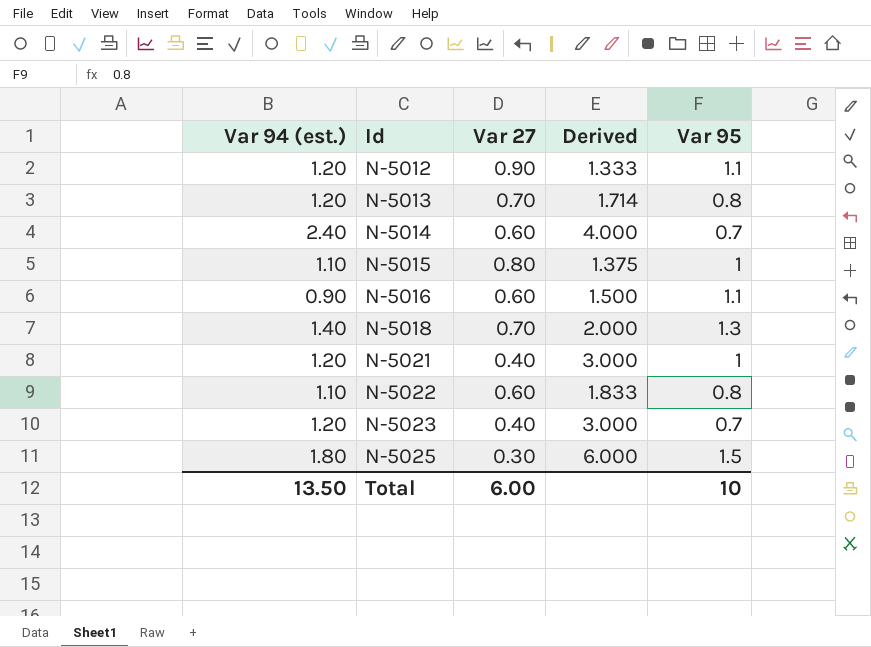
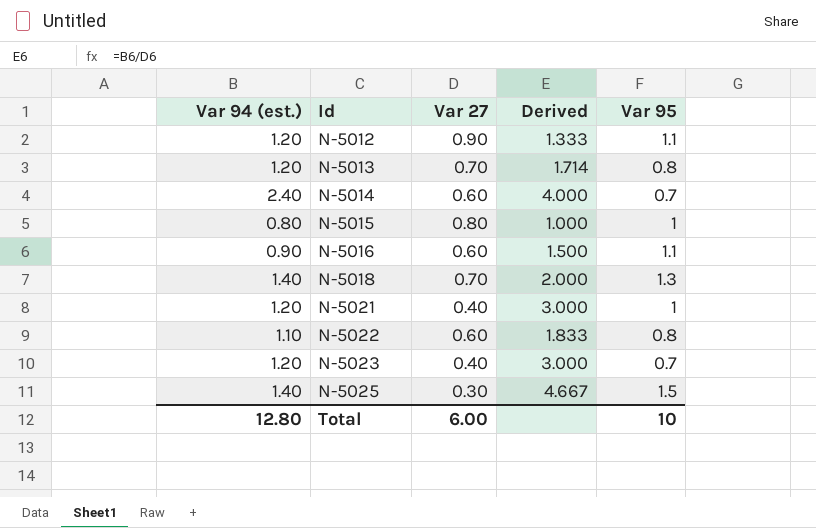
N-5015 | Var 94 (est.): 1.10 -> 0.80
N-5015 | Derived: 1.375 -> 1.000
N-5025 | Var 94 (est.): 1.80 -> 1.40
N-5025 | Derived: 6.000 -> 4.667
Total | Var 94 (est.): 13.50 -> 12.80

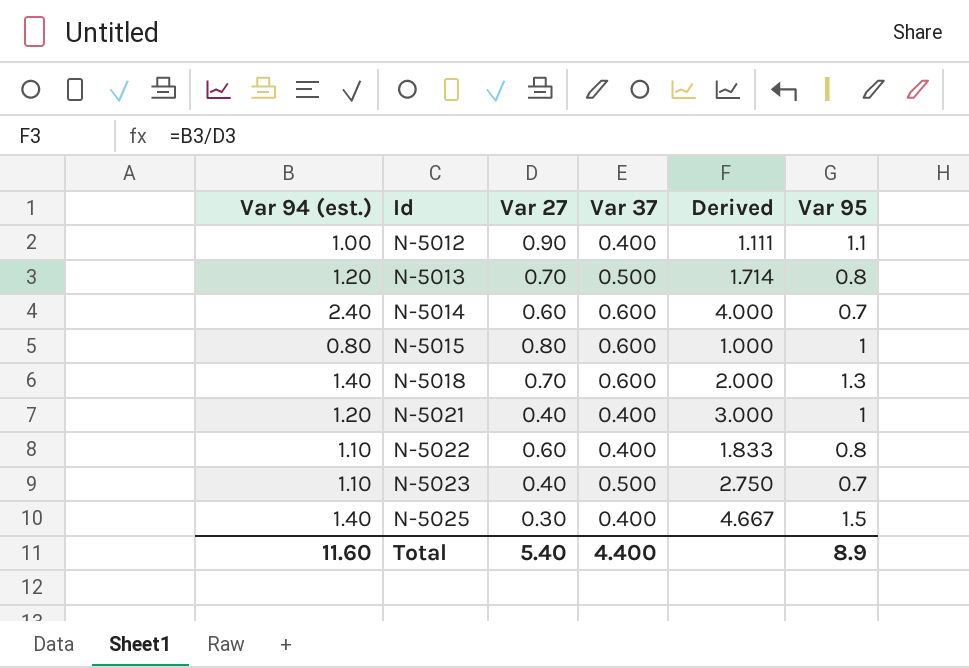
column Var 37 | position: none -> 4
row N-5016: 0.90 | 0.60 | 1.500 | 1.1 -> none
N-5012 | Var 94 (est.): 1.20 -> 1.00
N-5012 | Derived: 1.333 -> 1.111
N-5023 | Var 94 (est.): 1.20 -> 1.10
N-5023 | Derived: 3.000 -> 2.750
Total | Var 94 (est.): 12.80 -> 11.60
Total | Var 27: 6.00 -> 5.40
Total | Var 95: 10 -> 8.9

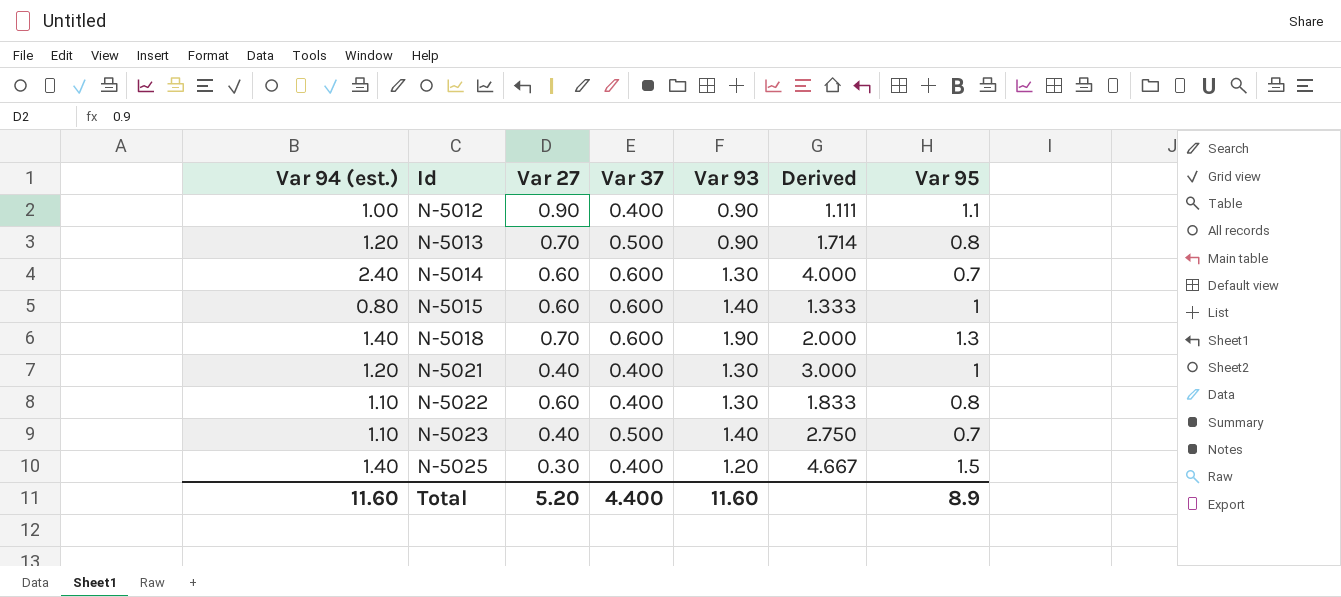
column Var 93 | position: none -> 5
N-5015 | Var 27: 0.80 -> 0.60
N-5015 | Derived: 1.000 -> 1.333
Total | Var 27: 5.40 -> 5.20

